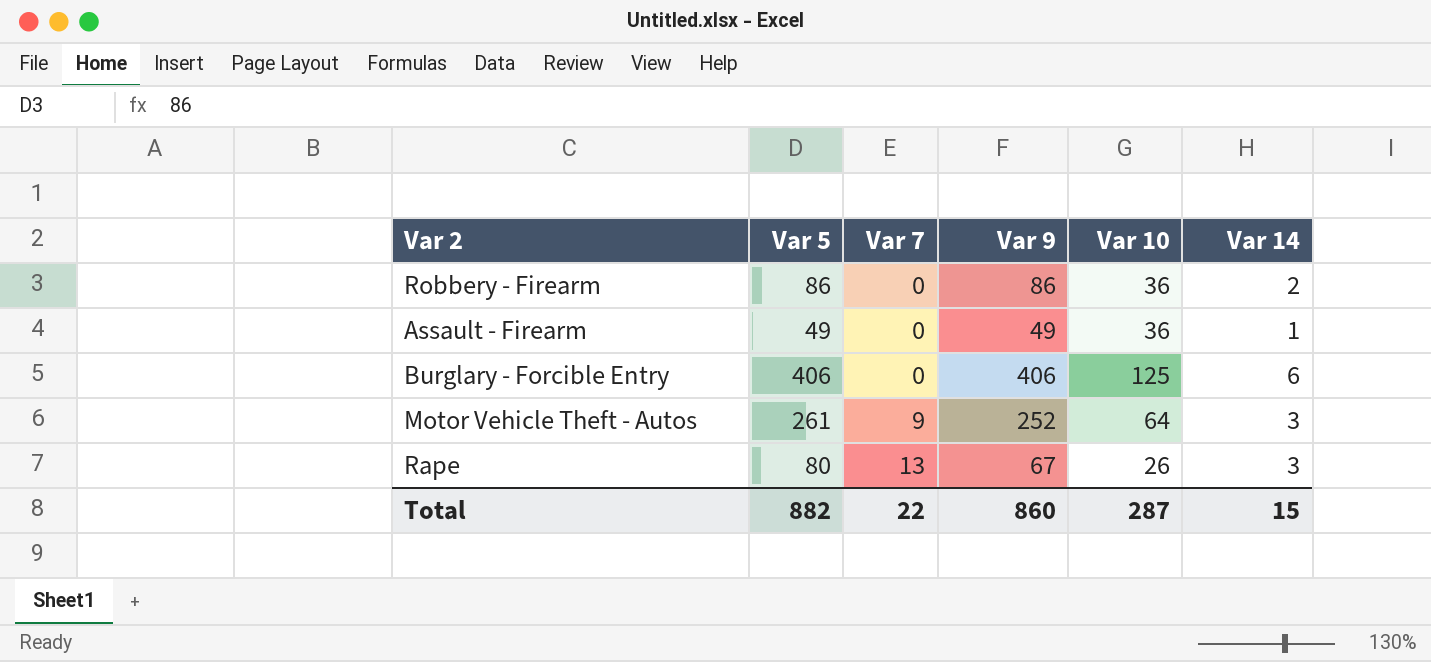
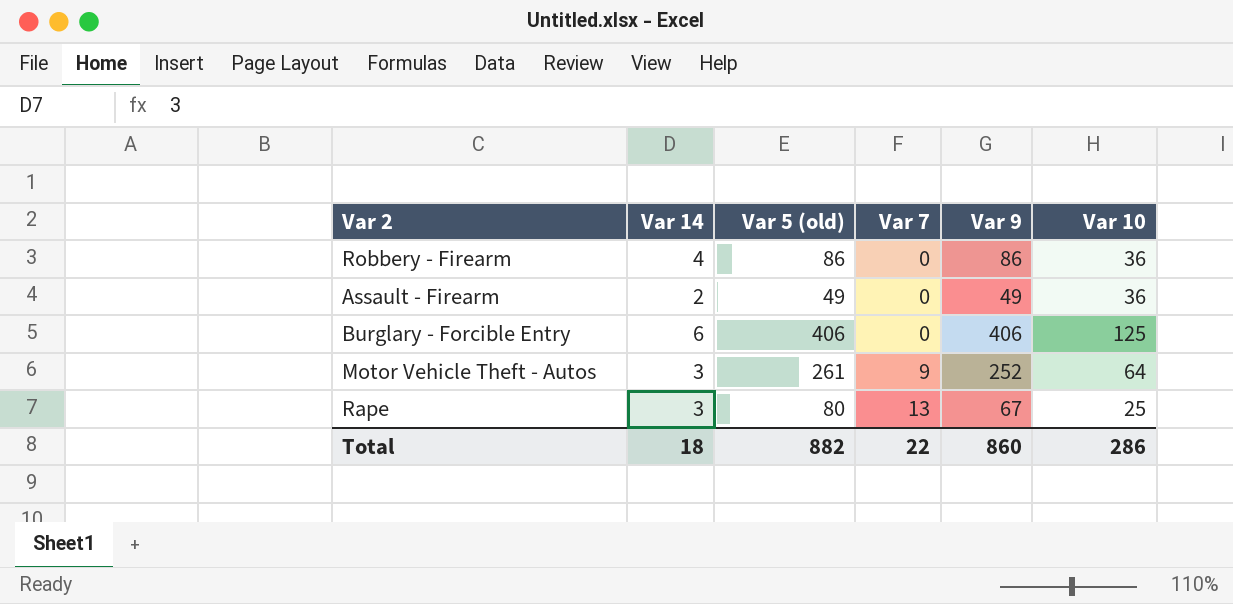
column Var 14 | position: 6 -> 2
column name: Var 5 -> Var 5 (old)
Robbery - Firearm | Var 14: 2 -> 4
Assault - Firearm | Var 14: 1 -> 2
Rape | Var 10: 26 -> 25
Total | Var 14: 15 -> 18
Total | Var 10: 287 -> 286

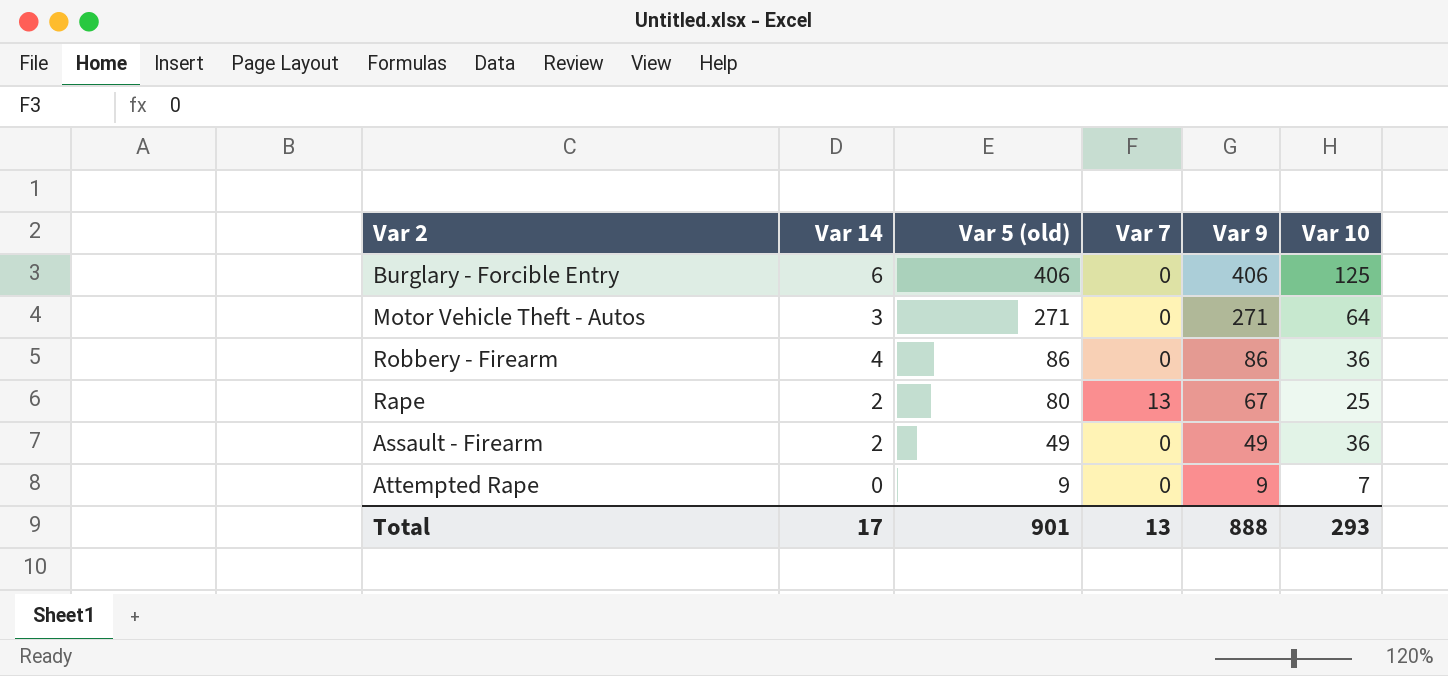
row order: Var 7 ascending -> Var 5 (old) descending
Motor Vehicle Theft - Autos | Var 5 (old): 261 -> 271
Motor Vehicle Theft - Autos | Var 7: 9 -> 0
Motor Vehicle Theft - Autos | Var 9: 252 -> 271
Rape | Var 14: 3 -> 2
row Attempted Rape: none -> 0 | 9 | 0 | 9 | 7
Total | Var 14: 18 -> 17
Total | Var 5 (old): 882 -> 901
Total | Var 7: 22 -> 13
Total | Var 9: 860 -> 888
Total | Var 10: 286 -> 293

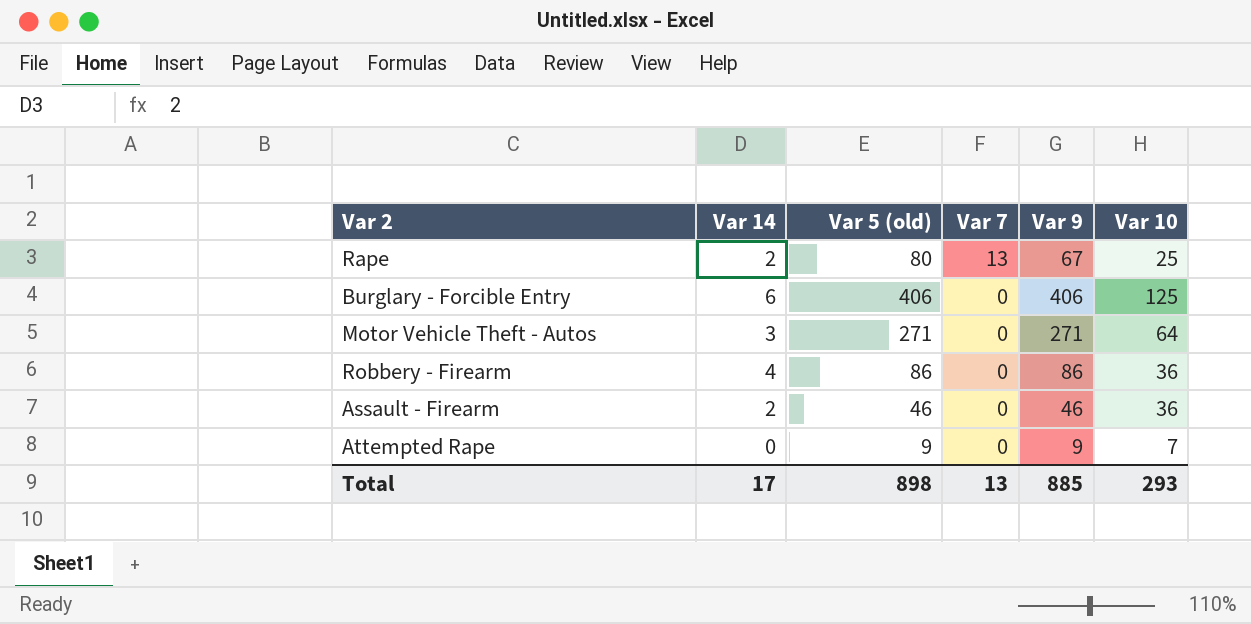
row order: Var 5 (old) descending -> Var 7 descending
Assault - Firearm | Var 5 (old): 49 -> 46
Assault - Firearm | Var 9: 49 -> 46
Total | Var 5 (old): 901 -> 898
Total | Var 9: 888 -> 885

